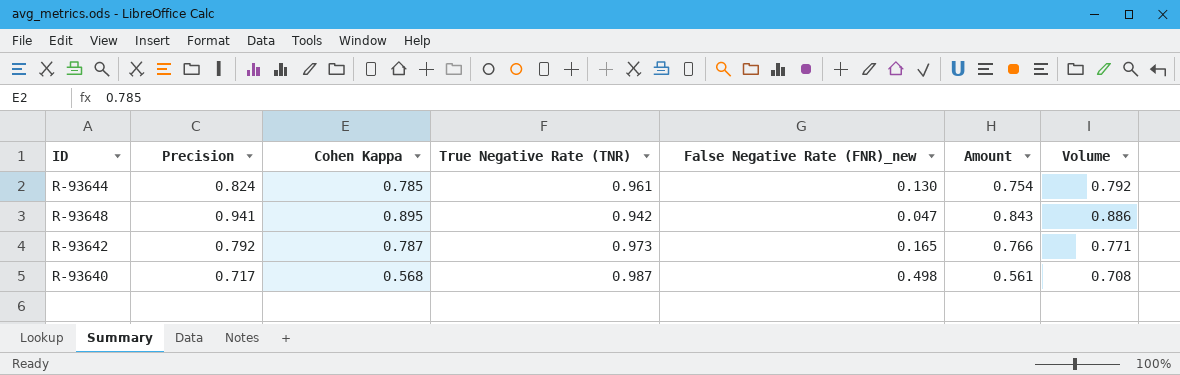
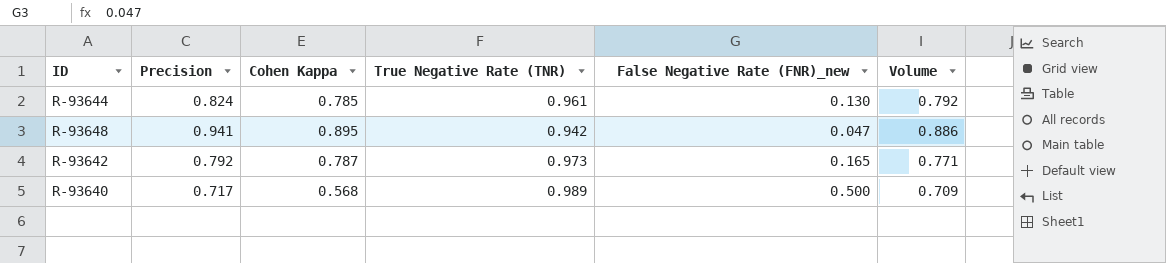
column Amount | formula: [Cohen Kappa] * [True Negative Rate (TNR)] -> none
R-93640 | True Negative Rate (TNR): 0.987 -> 0.989
R-93640 | False Negative Rate (FNR)_new: 0.498 -> 0.500
R-93640 | Volume: 0.708 -> 0.709

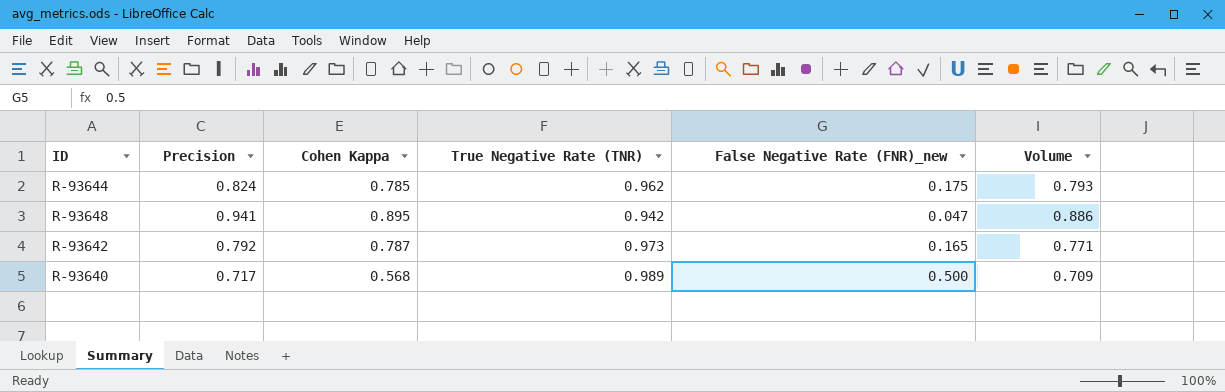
R-93644 | True Negative Rate (TNR): 0.961 -> 0.962
R-93644 | False Negative Rate (FNR)_new: 0.130 -> 0.175
R-93644 | Volume: 0.792 -> 0.793

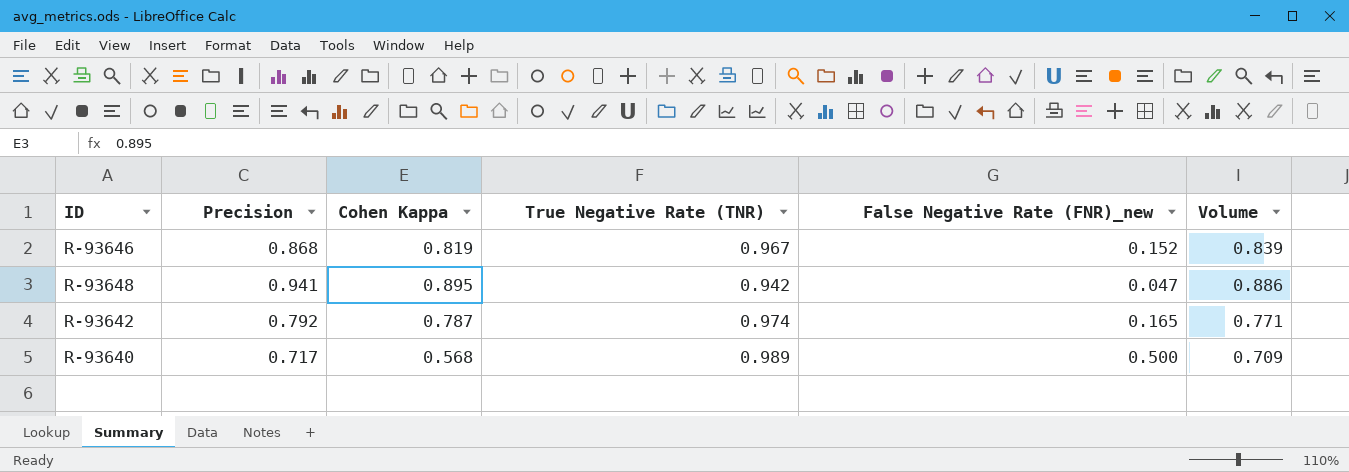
row R-93644: 0.824 | 0.785 | 0.962 | 0.175 | 0.793 -> none
row R-93646: none -> 0.868 | 0.819 | 0.967 | 0.152 | 0.839
R-93642 | True Negative Rate (TNR): 0.973 -> 0.974

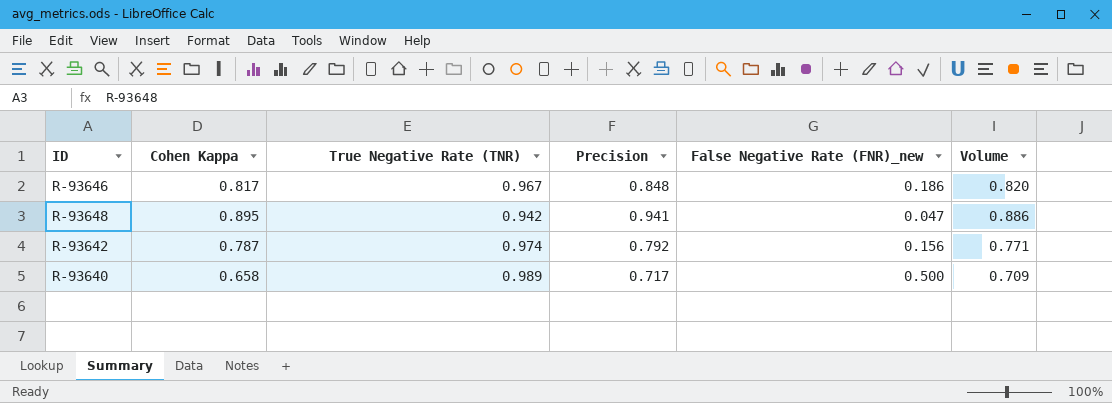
column Precision | position: 2 -> 4
R-93646 | Cohen Kappa: 0.819 -> 0.817
R-93646 | Precision: 0.868 -> 0.848
R-93646 | False Negative Rate (FNR)_new: 0.152 -> 0.186
R-93646 | Volume: 0.839 -> 0.820
R-93642 | False Negative Rate (FNR)_new: 0.165 -> 0.156
R-93640 | Cohen Kappa: 0.568 -> 0.658

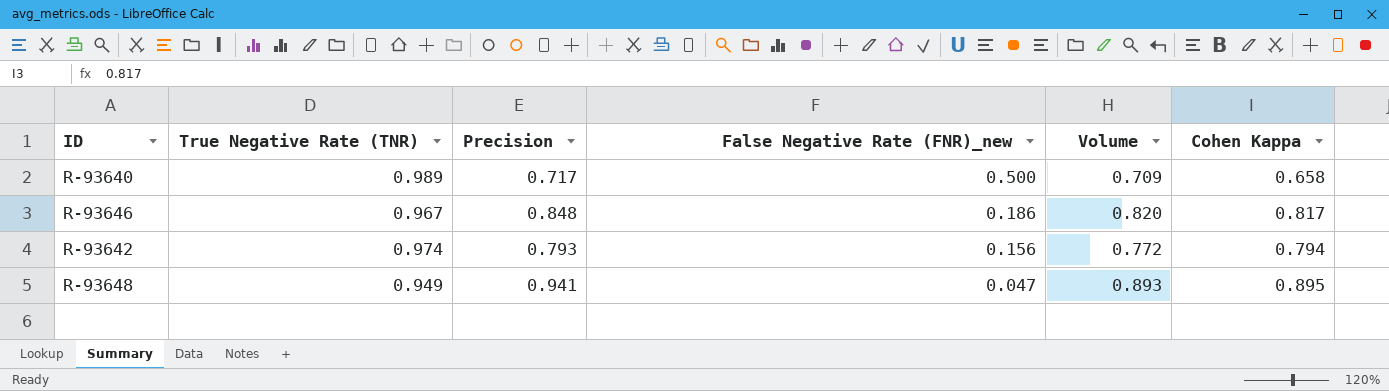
row order: none -> False Negative Rate (FNR)_new descending
column Cohen Kappa | position: 2 -> 6
R-93642 | Precision: 0.792 -> 0.793
R-93642 | Volume: 0.771 -> 0.772
R-93642 | Cohen Kappa: 0.787 -> 0.794
R-93648 | True Negative Rate (TNR): 0.942 -> 0.949
R-93648 | Volume: 0.886 -> 0.893

